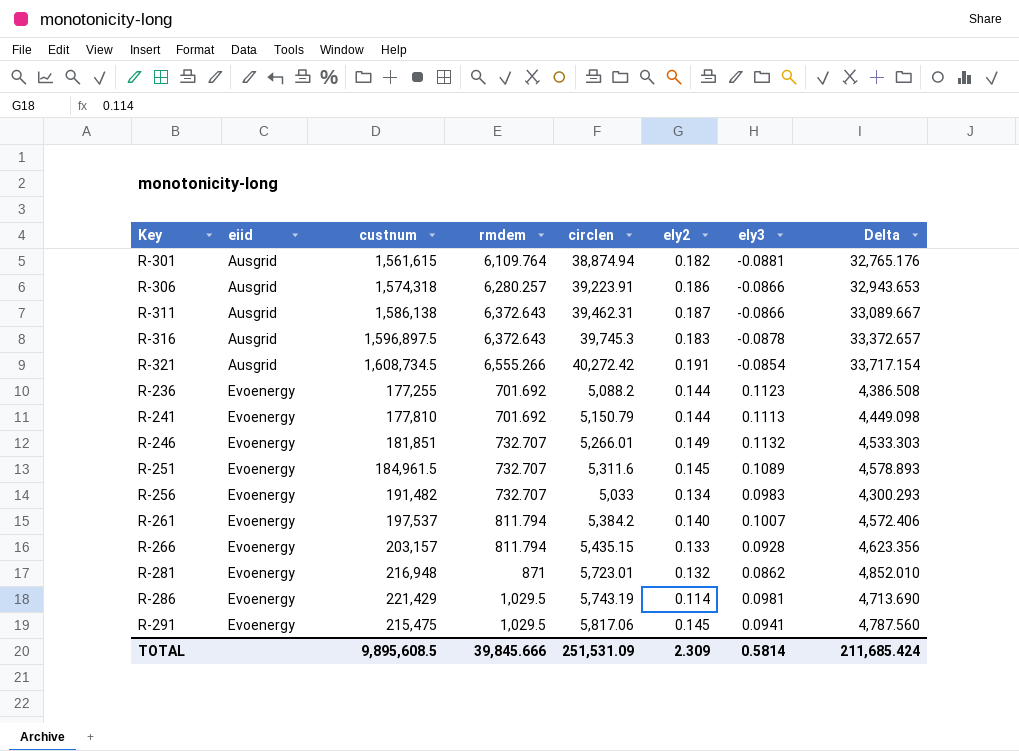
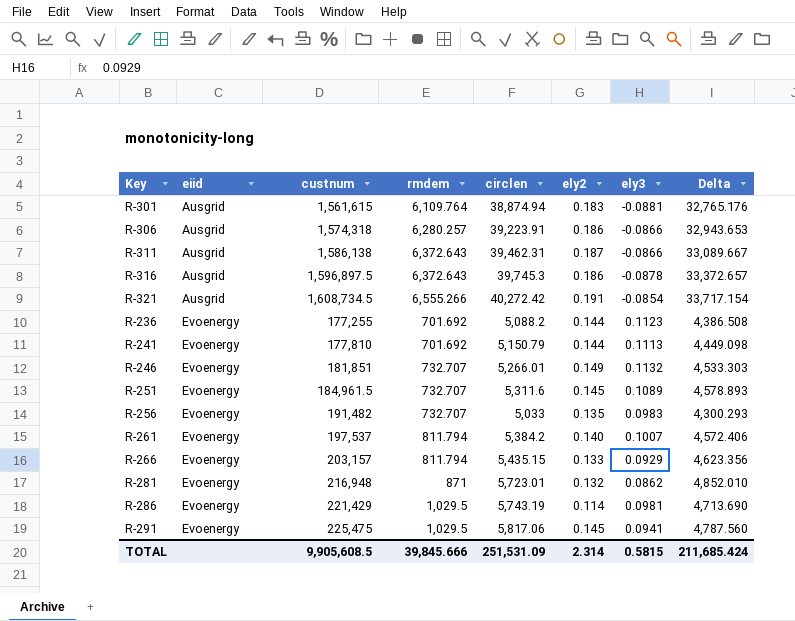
R-301 | ely2: 0.182 -> 0.183
R-316 | ely2: 0.183 -> 0.186
R-256 | ely2: 0.134 -> 0.135
R-266 | ely3: 0.0928 -> 0.0929
R-291 | custnum: 215,475 -> 225,475
TOTAL | custnum: 9,895,608.5 -> 9,905,608.5
TOTAL | ely2: 2.309 -> 2.314
TOTAL | ely3: 0.5814 -> 0.5815

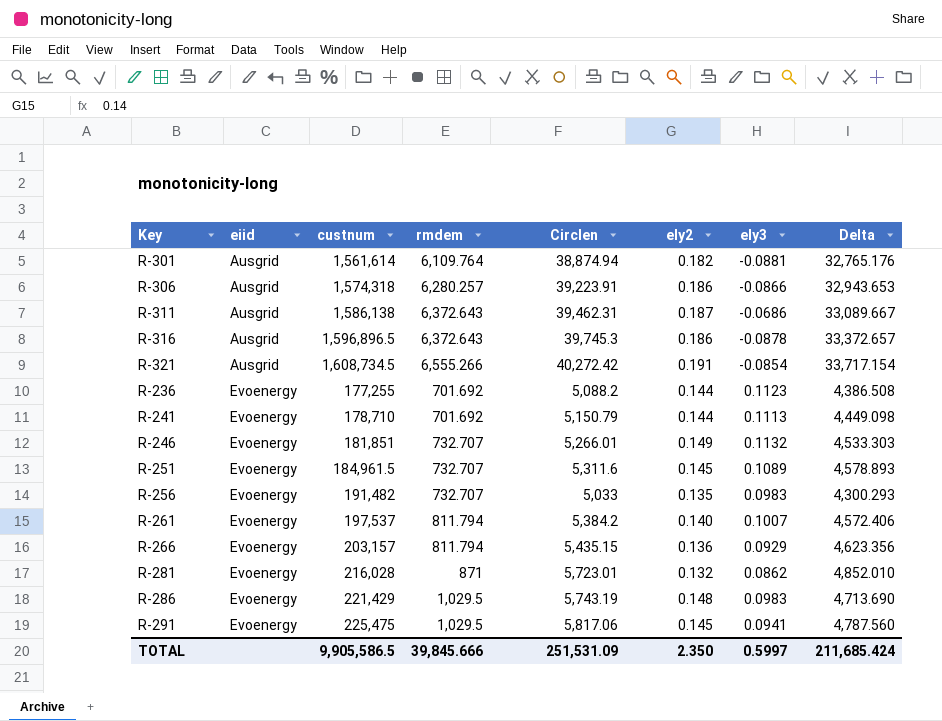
column name: circlen -> Circlen
R-301 | custnum: 1,561,615 -> 1,561,614
R-301 | ely2: 0.183 -> 0.182
R-311 | ely3: -0.0866 -> -0.0686
R-316 | custnum: 1,596,897.5 -> 1,596,896.5
R-241 | custnum: 177,810 -> 178,710
R-266 | ely2: 0.133 -> 0.136
R-281 | custnum: 216,948 -> 216,028
R-286 | ely2: 0.114 -> 0.148
R-286 | ely3: 0.0981 -> 0.0983
TOTAL | custnum: 9,905,608.5 -> 9,905,586.5
TOTAL | ely2: 2.314 -> 2.350
TOTAL | ely3: 0.5815 -> 0.5997

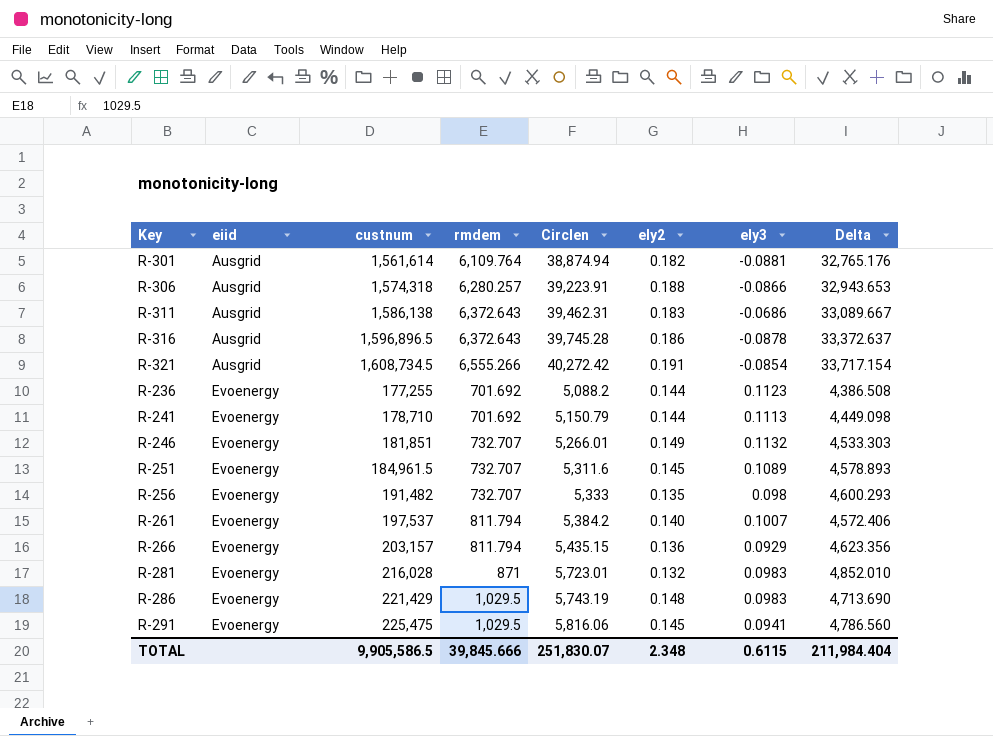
R-306 | ely2: 0.186 -> 0.188
R-311 | ely2: 0.187 -> 0.183
R-316 | Circlen: 39,745.3 -> 39,745.28
R-316 | Delta: 33,372.657 -> 33,372.637
R-256 | Circlen: 5,033 -> 5,333
R-256 | ely3: 0.0983 -> 0.098
R-256 | Delta: 4,300.293 -> 4,600.293
R-281 | ely3: 0.0862 -> 0.0983
R-291 | Circlen: 5,817.06 -> 5,816.06
R-291 | Delta: 4,787.560 -> 4,786.560
TOTAL | Circlen: 251,531.09 -> 251,830.07
TOTAL | ely2: 2.350 -> 2.348
TOTAL | ely3: 0.5997 -> 0.6115
TOTAL | Delta: 211,685.424 -> 211,984.404

